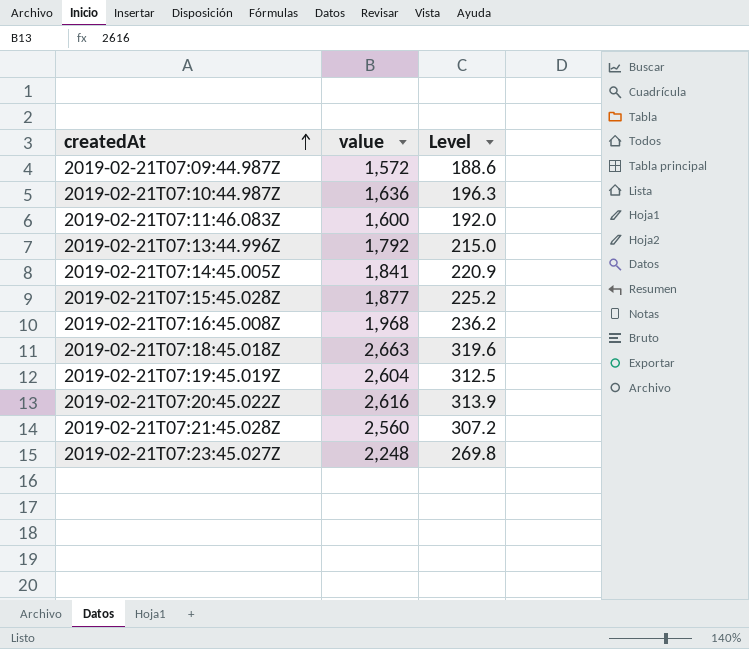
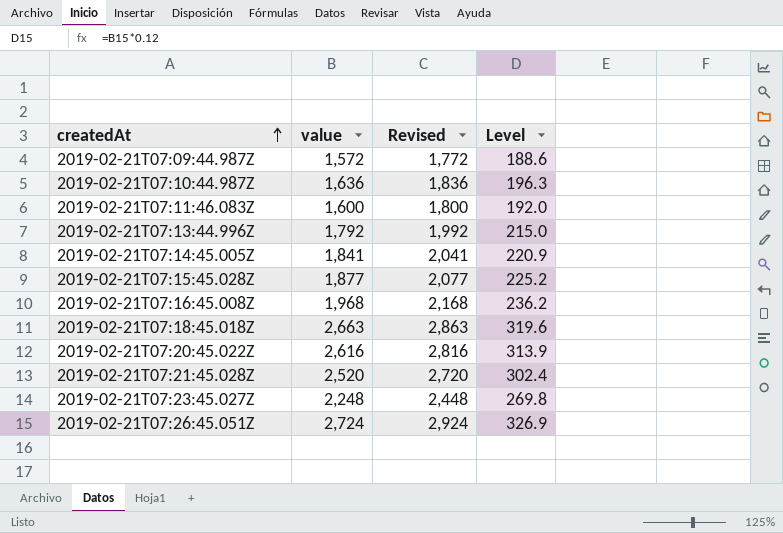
column Revised | formula: none -> [value] + 200
row 2019-02-21T07:19:45.019Z: 2,604 | 312.5 -> none
2019-02-21T07:21:45.028Z | value: 2,560 -> 2,520
2019-02-21T07:21:45.028Z | Level: 307.2 -> 302.4
row 2019-02-21T07:26:45.051Z: none -> 2,724 | 2,924 | 326.9

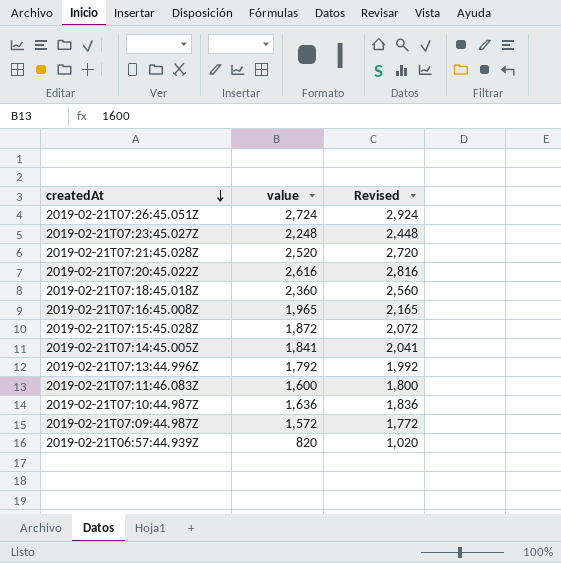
row order: createdAt ascending -> createdAt descending
column Level | formula: [value] * 0.12 -> none
2019-02-21T07:18:45.018Z | value: 2,663 -> 2,360
2019-02-21T07:18:45.018Z | Revised: 2,863 -> 2,560
2019-02-21T07:16:45.008Z | value: 1,968 -> 1,965
2019-02-21T07:16:45.008Z | Revised: 2,168 -> 2,165
2019-02-21T07:15:45.028Z | value: 1,877 -> 1,872
2019-02-21T07:15:45.028Z | Revised: 2,077 -> 2,072
row 2019-02-21T06:57:44.939Z: none -> 820 | 1,020

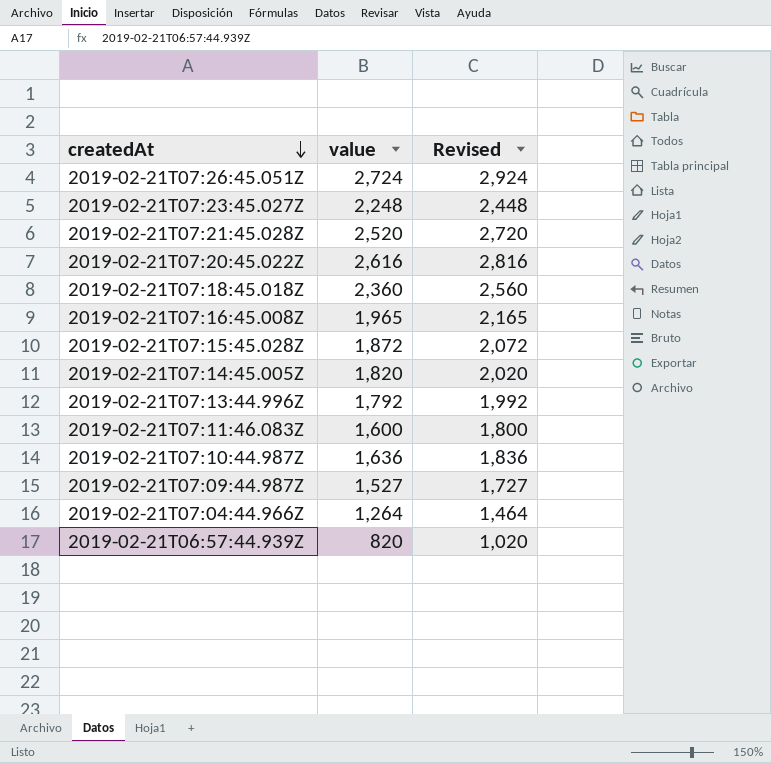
2019-02-21T07:14:45.005Z | value: 1,841 -> 1,820
2019-02-21T07:14:45.005Z | Revised: 2,041 -> 2,020
2019-02-21T07:09:44.987Z | value: 1,572 -> 1,527
2019-02-21T07:09:44.987Z | Revised: 1,772 -> 1,727
row 2019-02-21T07:04:44.966Z: none -> 1,264 | 1,464

